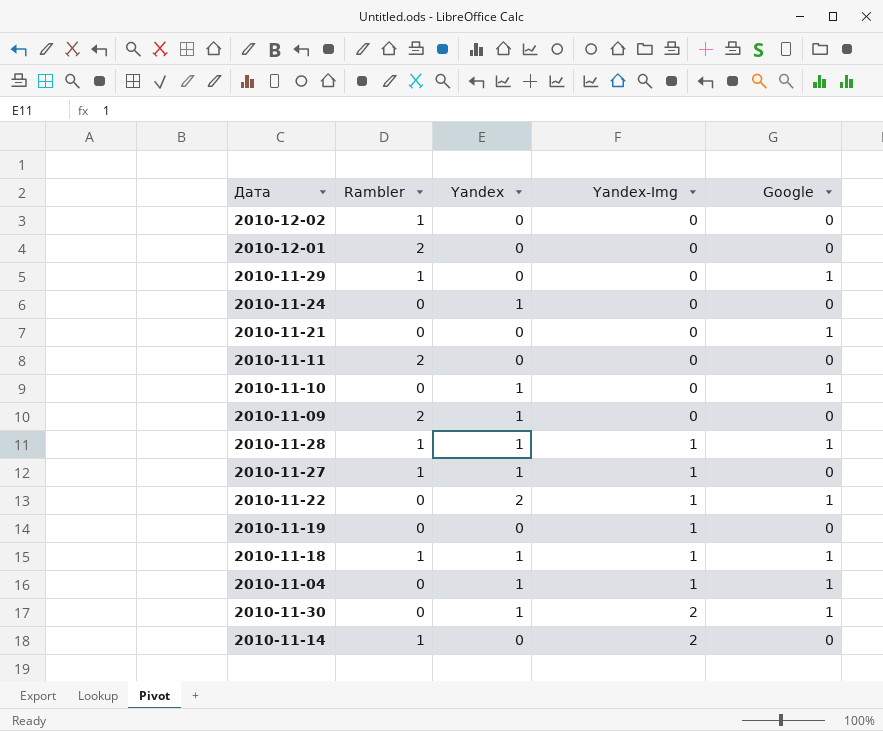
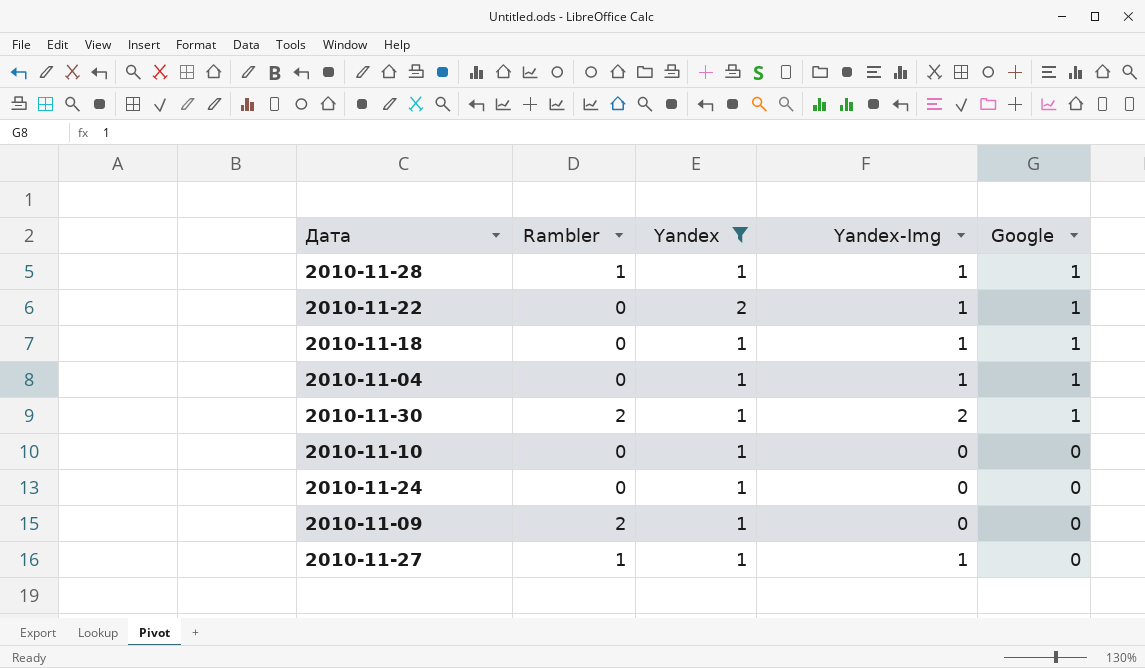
filter: none -> Yandex != 0
row order: Yandex-Img ascending -> Google descending
2010-11-18 | Rambler: 1 -> 0
2010-11-30 | Rambler: 0 -> 2
2010-11-10 | Google: 1 -> 0

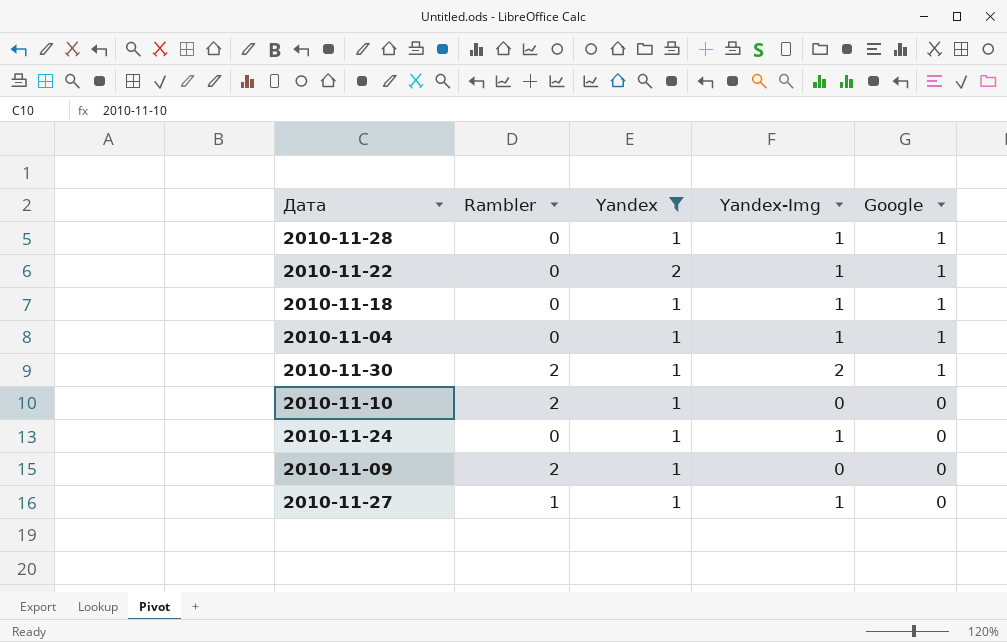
2010-11-28 | Rambler: 1 -> 0
2010-11-10 | Rambler: 0 -> 2
2010-11-24 | Yandex-Img: 0 -> 1

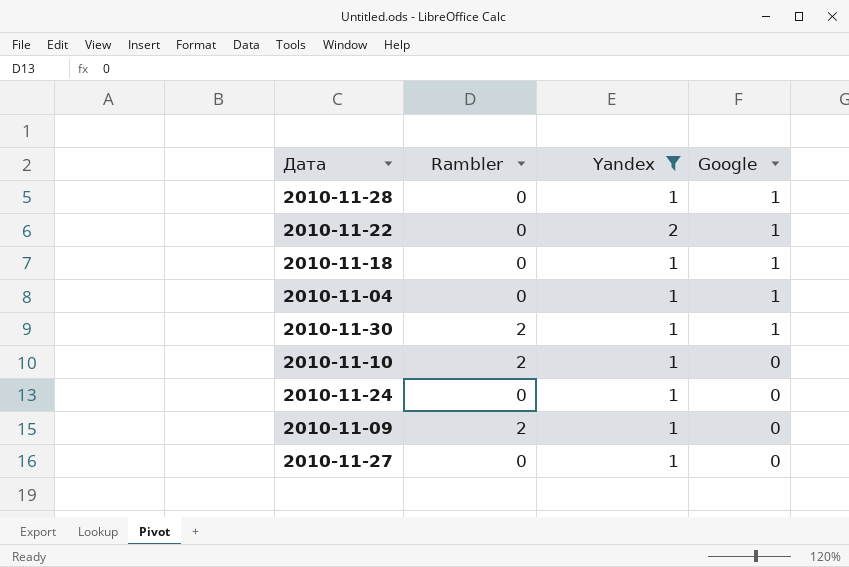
column Yandex-Img | position: 4 -> none
2010-11-27 | Rambler: 1 -> 0

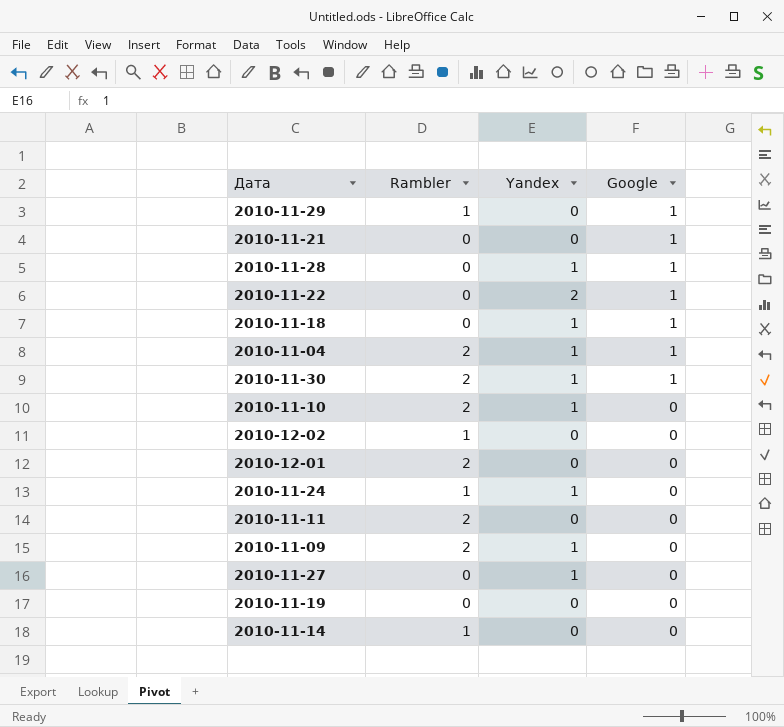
filter: Yandex != 0 -> none
2010-11-04 | Rambler: 0 -> 2
2010-11-24 | Rambler: 0 -> 1

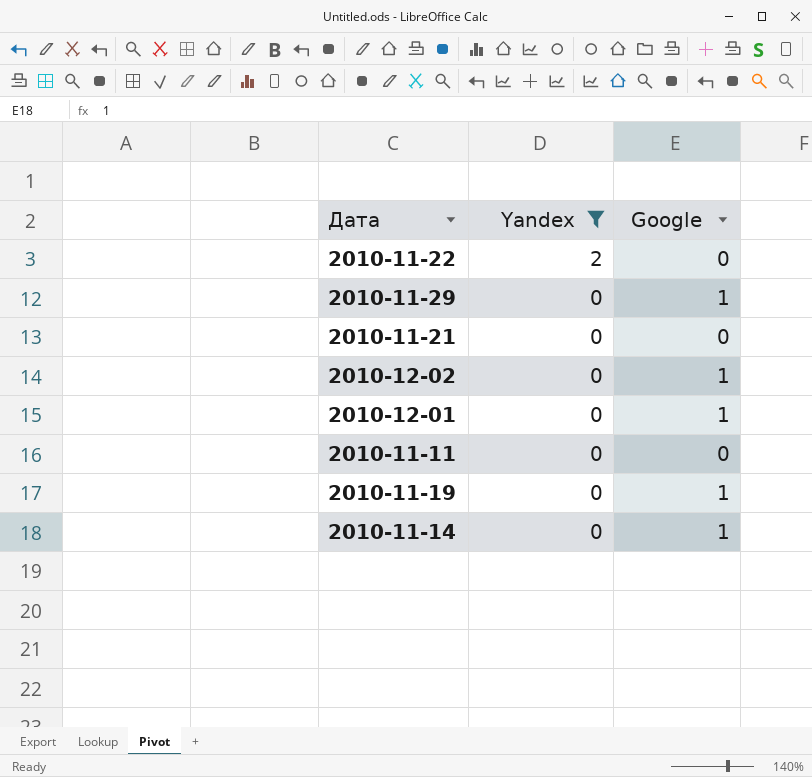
filter: none -> Yandex != 1
row order: Google descending -> Yandex descending
column Rambler | position: 2 -> none
2010-11-22 | Google: 1 -> 0
2010-11-21 | Google: 1 -> 0
2010-12-02 | Google: 0 -> 1
2010-12-01 | Google: 0 -> 1
2010-11-19 | Google: 0 -> 1
2010-11-14 | Google: 0 -> 1

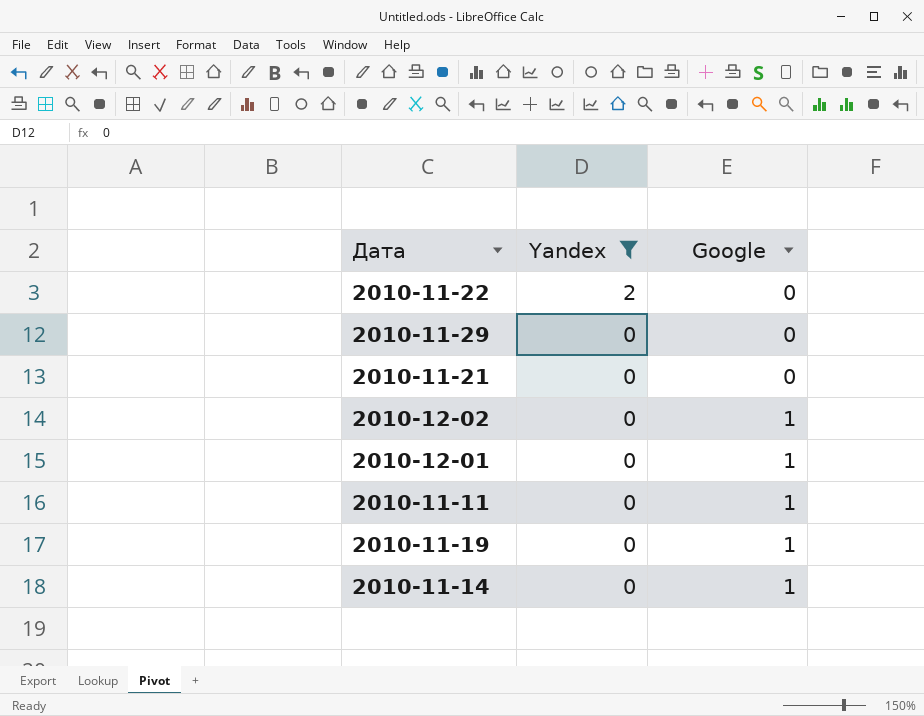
2010-11-29 | Google: 1 -> 0
2010-11-11 | Google: 0 -> 1

